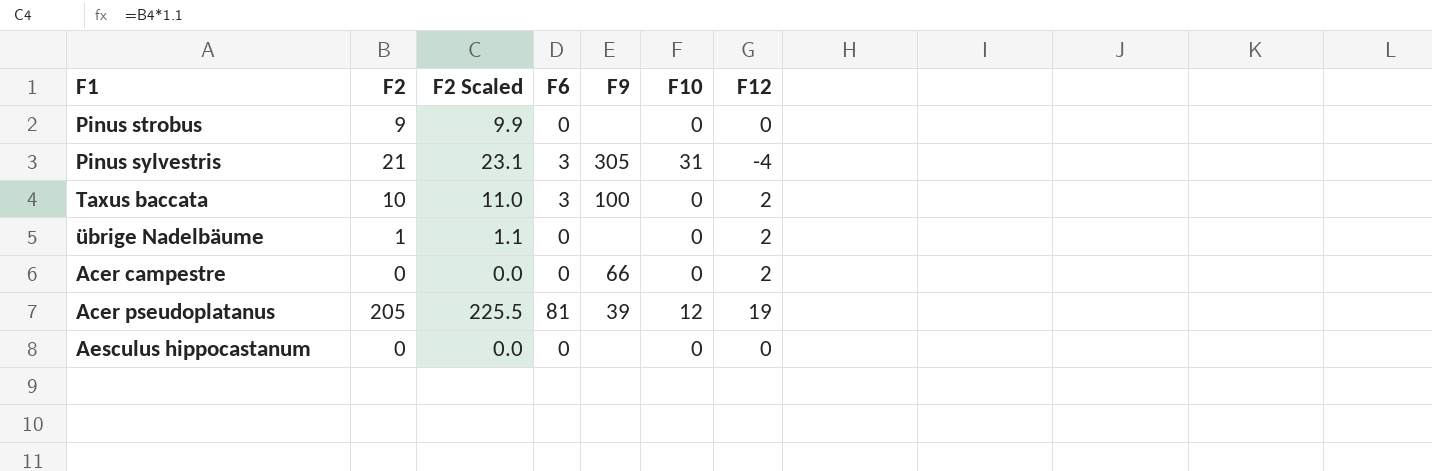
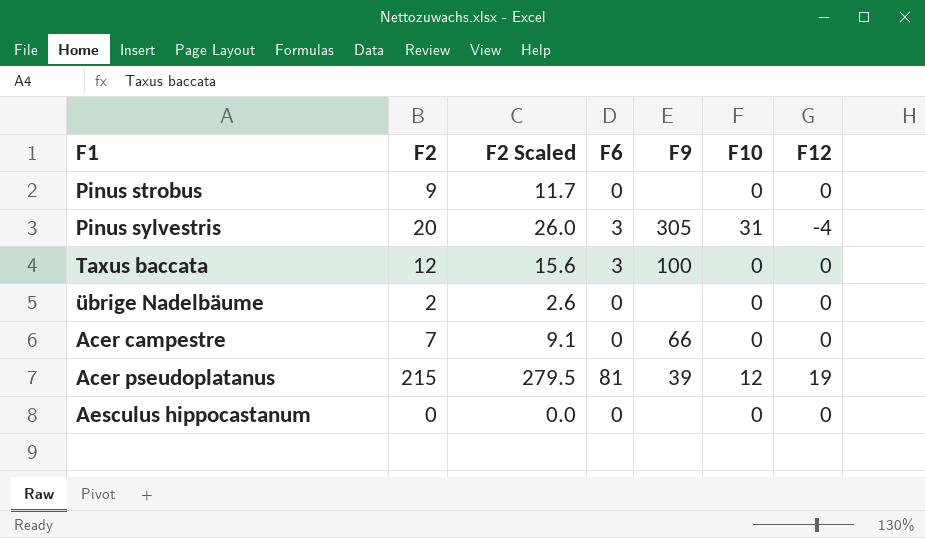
column F2 Scaled | formula: [F2] * 1.1 -> [F2] * 1.3
Pinus sylvestris | F2: 21 -> 20
Taxus baccata | F2: 10 -> 12
Taxus baccata | F12: 2 -> 0
übrige Nadelbäume | F2: 1 -> 2
übrige Nadelbäume | F12: 2 -> 0
Acer campestre | F2: 0 -> 7
Acer campestre | F12: 2 -> 0
Acer pseudoplatanus | F2: 205 -> 215

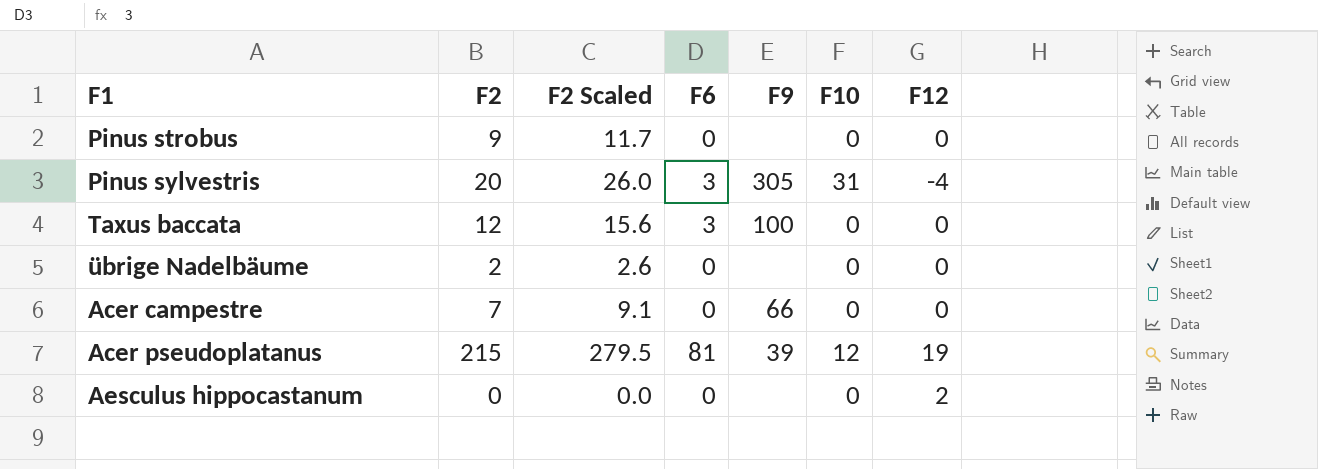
Aesculus hippocastanum | F12: 0 -> 2

